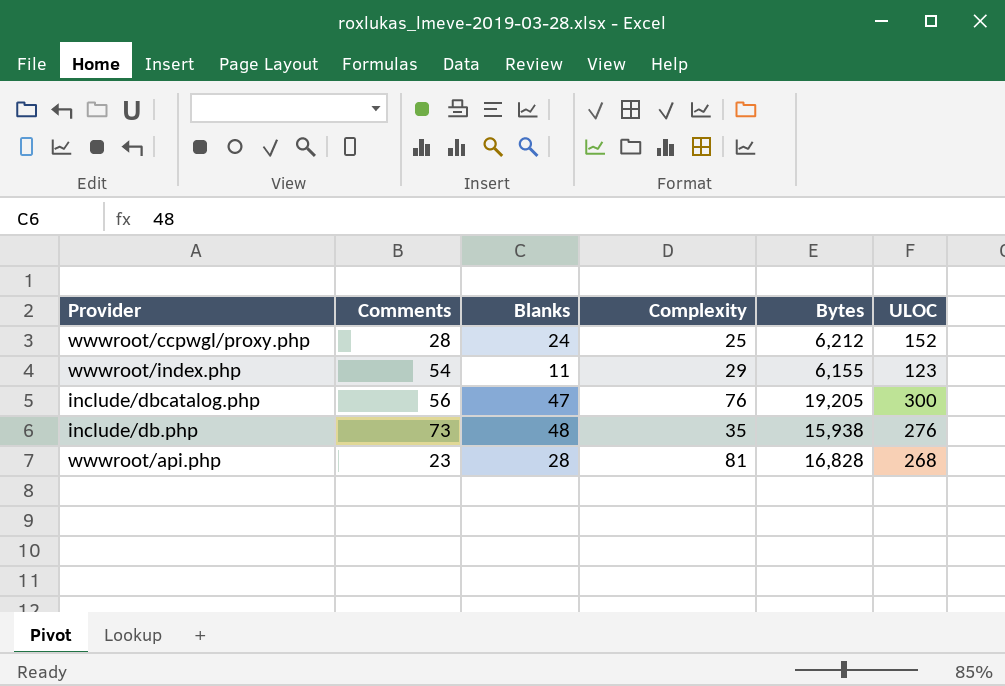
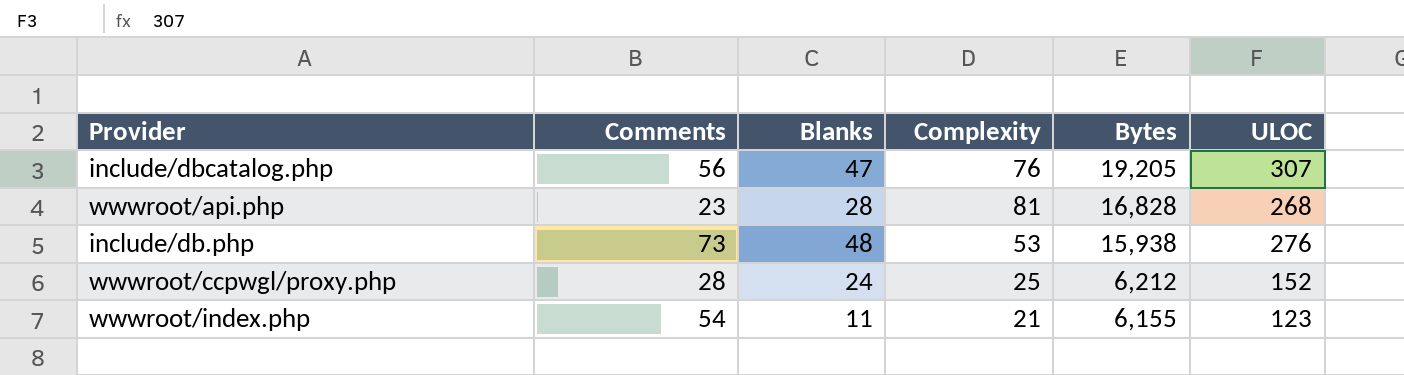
row order: none -> Bytes descending
include/dbcatalog.php | ULOC: 300 -> 307
include/db.php | Complexity: 35 -> 53
wwwroot/index.php | Complexity: 29 -> 21

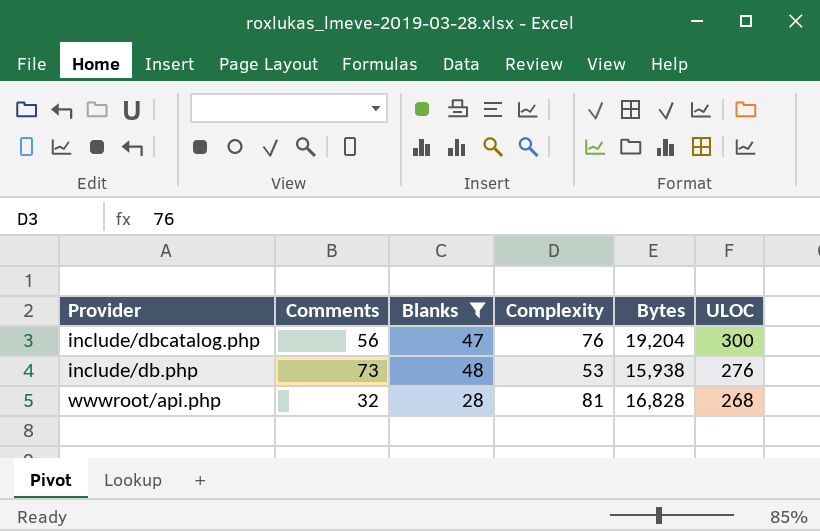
filter: none -> Blanks >= 28
row order: Bytes descending -> ULOC descending
include/dbcatalog.php | Bytes: 19,205 -> 19,204
include/dbcatalog.php | ULOC: 307 -> 300
wwwroot/api.php | Comments: 23 -> 32

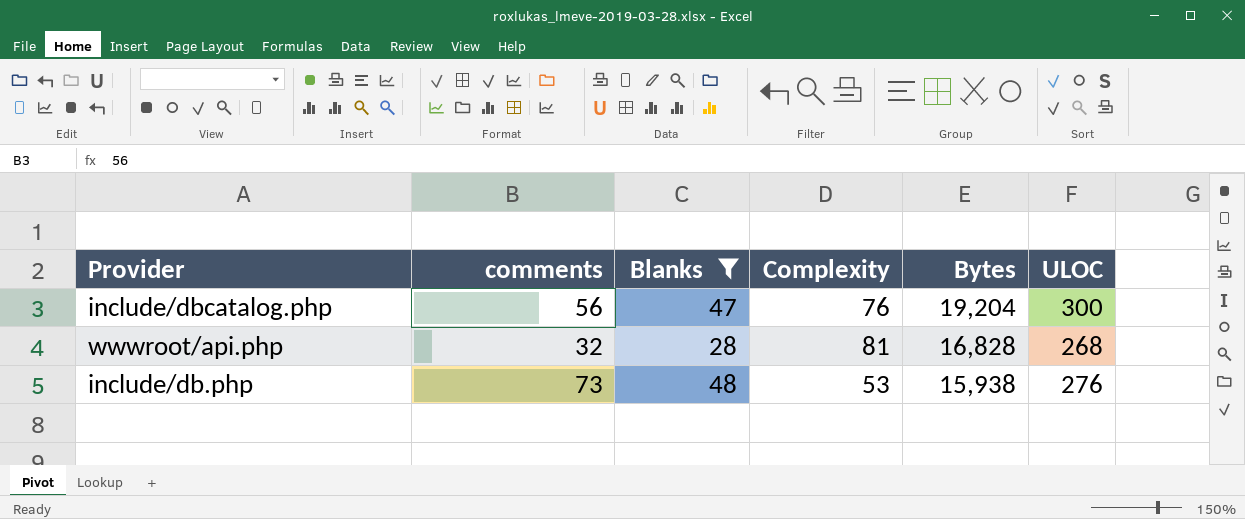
row order: ULOC descending -> Bytes descending
column name: Comments -> comments

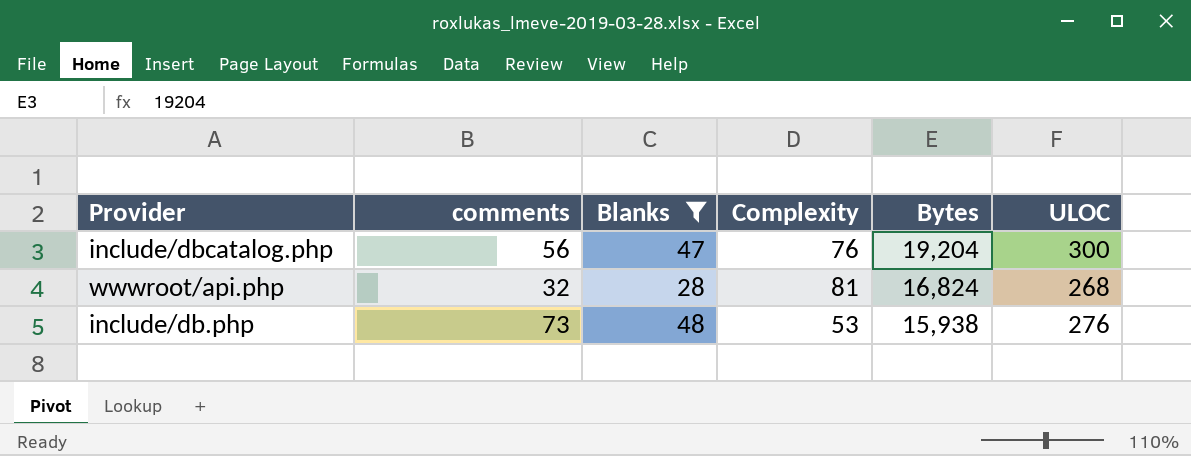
wwwroot/api.php | Bytes: 16,828 -> 16,824

